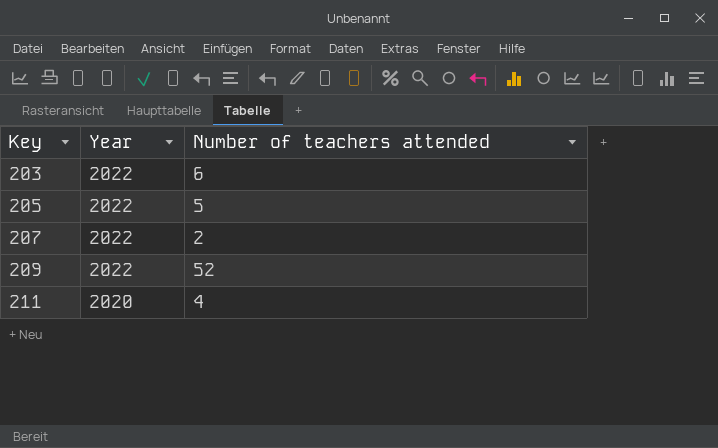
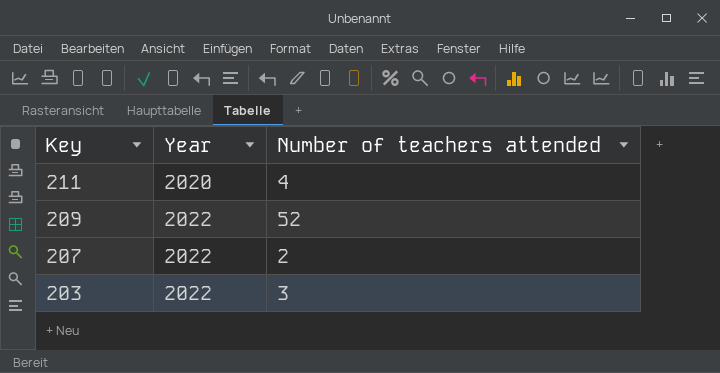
row order: Key ascending -> Key descending
row 205: 2022 | 5 -> none
203 | Number of teachers attended: 6 -> 3

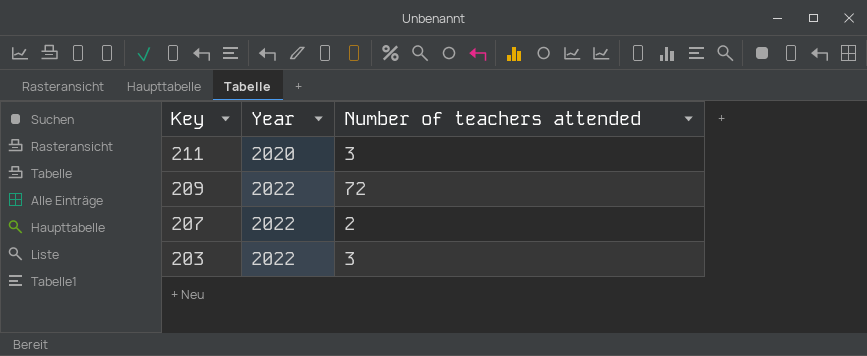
211 | Number of teachers attended: 4 -> 3
209 | Number of teachers attended: 52 -> 72

